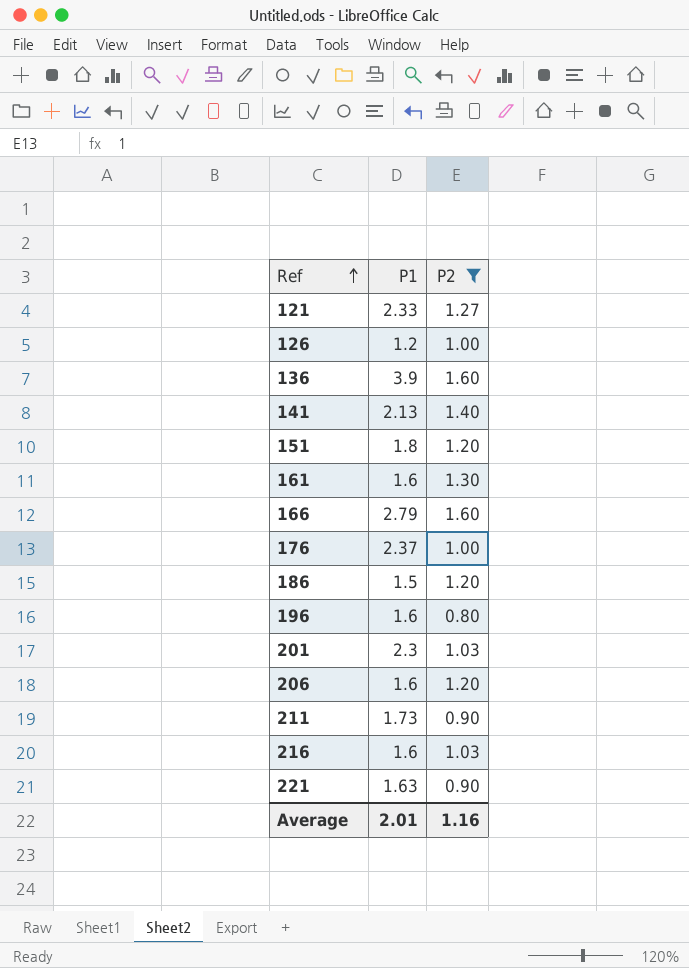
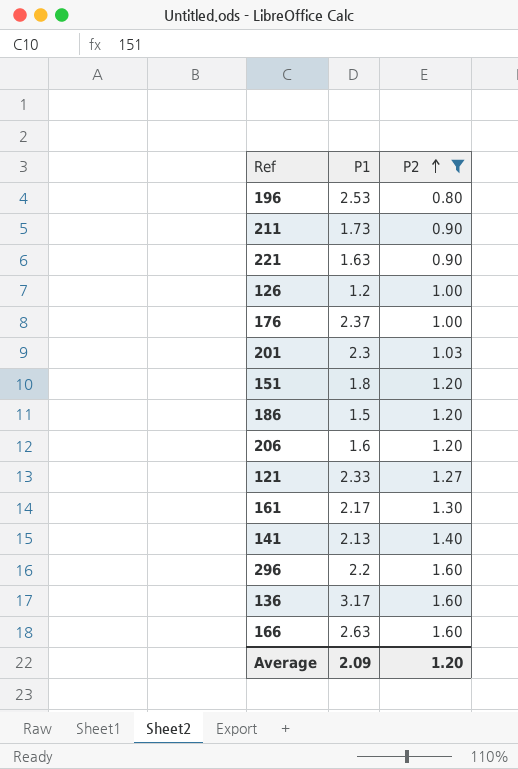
row order: Ref ascending -> P2 ascending
row 216: 1.6 | 1.03 -> none
196 | P1: 1.6 -> 2.53
161 | P1: 1.6 -> 2.17
row 296: none -> 2.2 | 1.60
136 | P1: 3.9 -> 3.17
166 | P1: 2.79 -> 2.63
Average | P1: 2.01 -> 2.09
Average | P2: 1.16 -> 1.20

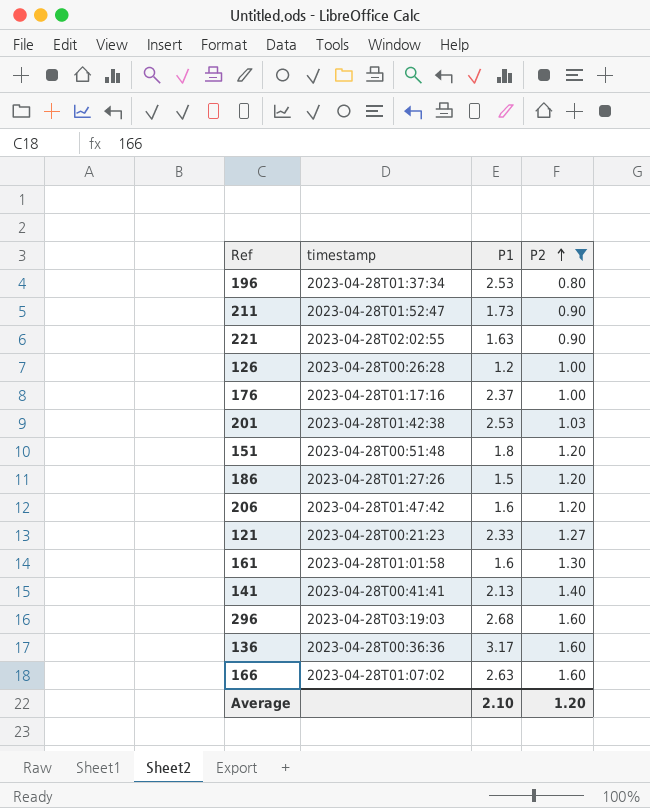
column timestamp | position: none -> 2
201 | P1: 2.3 -> 2.53
161 | P1: 2.17 -> 1.6
296 | P1: 2.2 -> 2.68
Average | P1: 2.09 -> 2.10

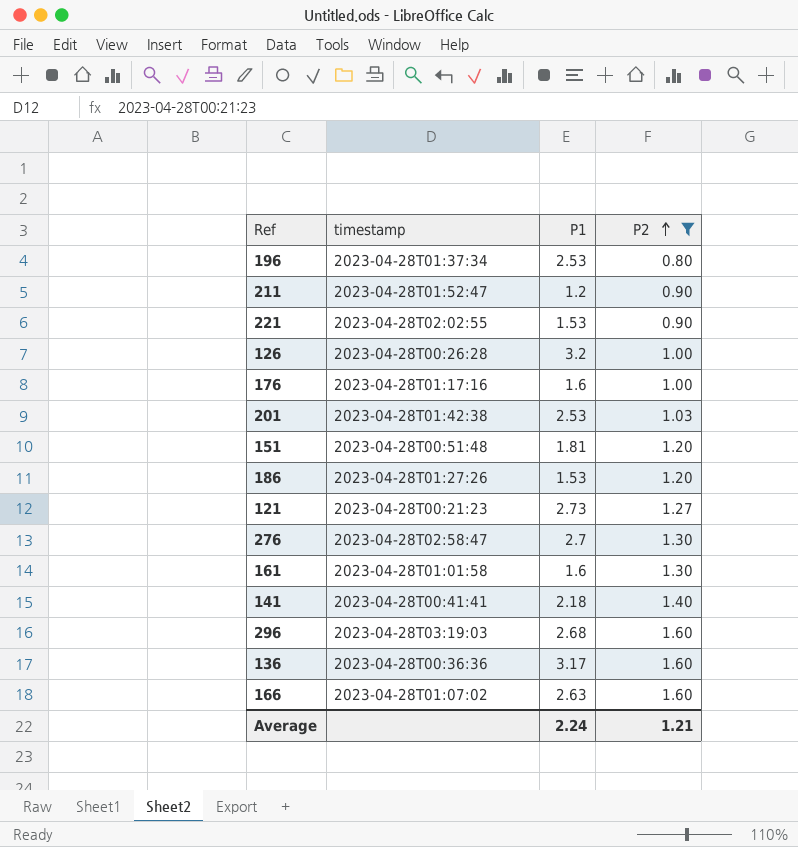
row 206: 2023-04-28T01:47:42 | 1.6 | 1.20 -> none
211 | P1: 1.73 -> 1.2
221 | P1: 1.63 -> 1.53
126 | P1: 1.2 -> 3.2
176 | P1: 2.37 -> 1.6
151 | P1: 1.8 -> 1.81
186 | P1: 1.5 -> 1.53
121 | P1: 2.33 -> 2.73
row 276: none -> 2023-04-28T02:58:47 | 2.7 | 1.30
141 | P1: 2.13 -> 2.18
Average | P1: 2.10 -> 2.24
Average | P2: 1.20 -> 1.21

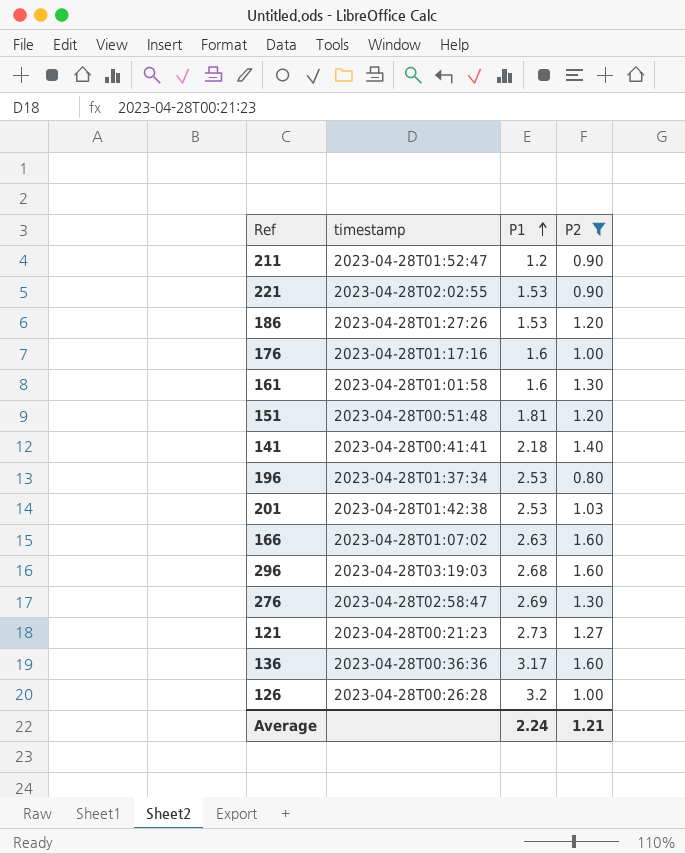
row order: P2 ascending -> P1 ascending
276 | P1: 2.7 -> 2.69

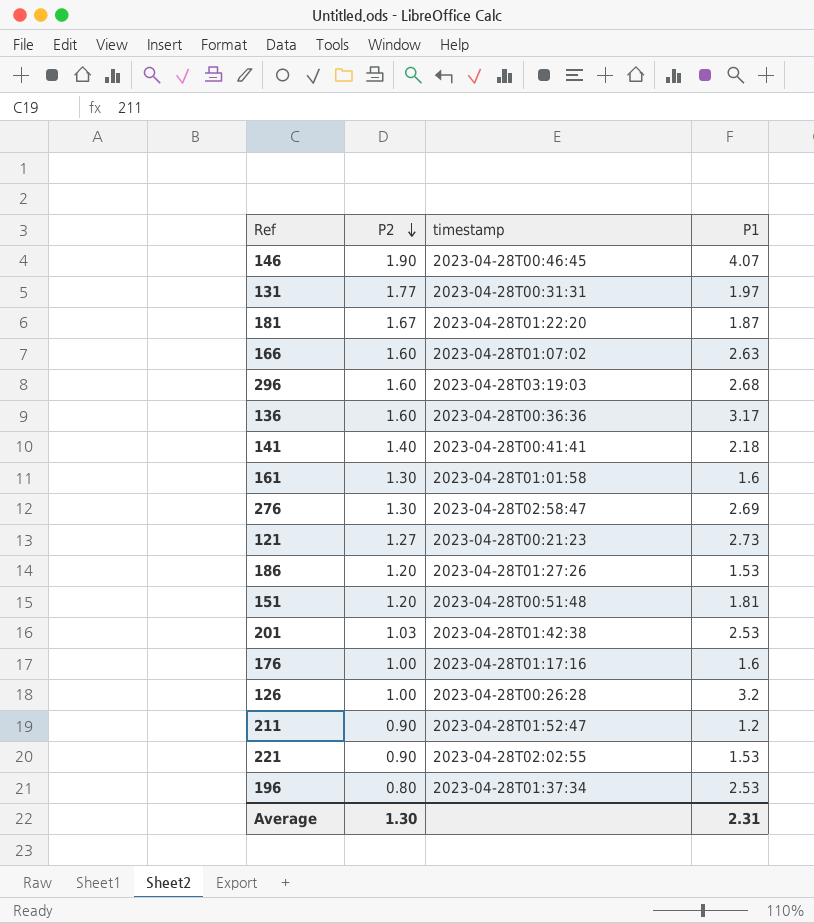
filter: P2 <= 1.60 -> none
row order: P1 ascending -> P2 descending
column P2 | position: 4 -> 2
Average | P2: 1.21 -> 1.30
Average | P1: 2.24 -> 2.31

